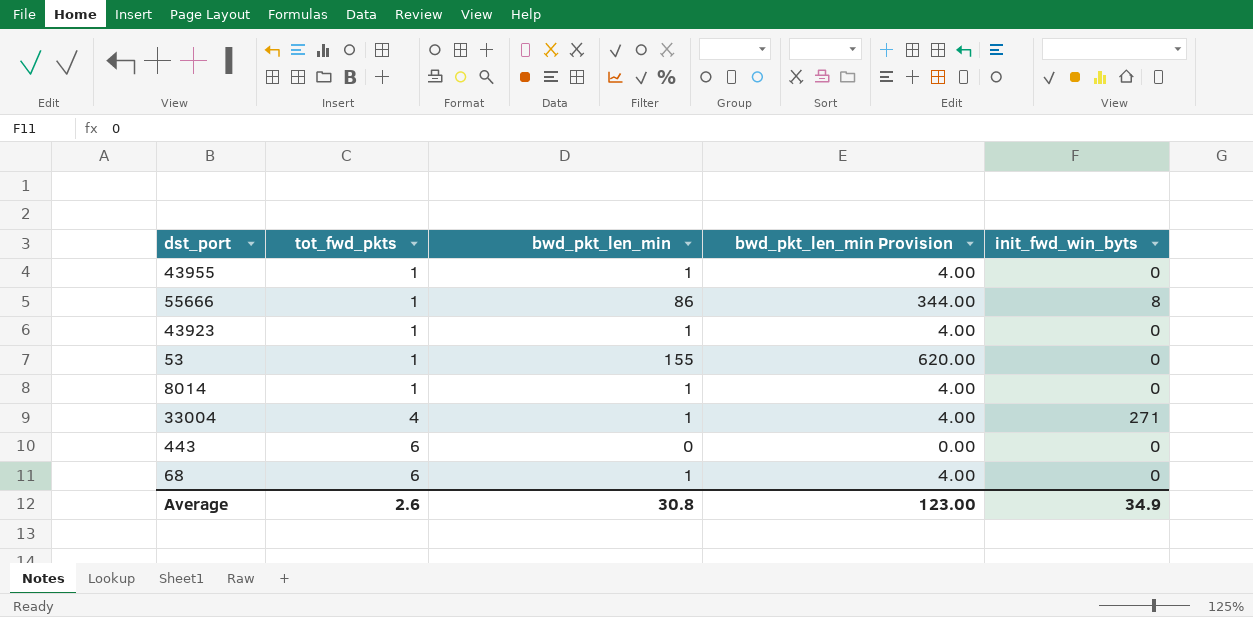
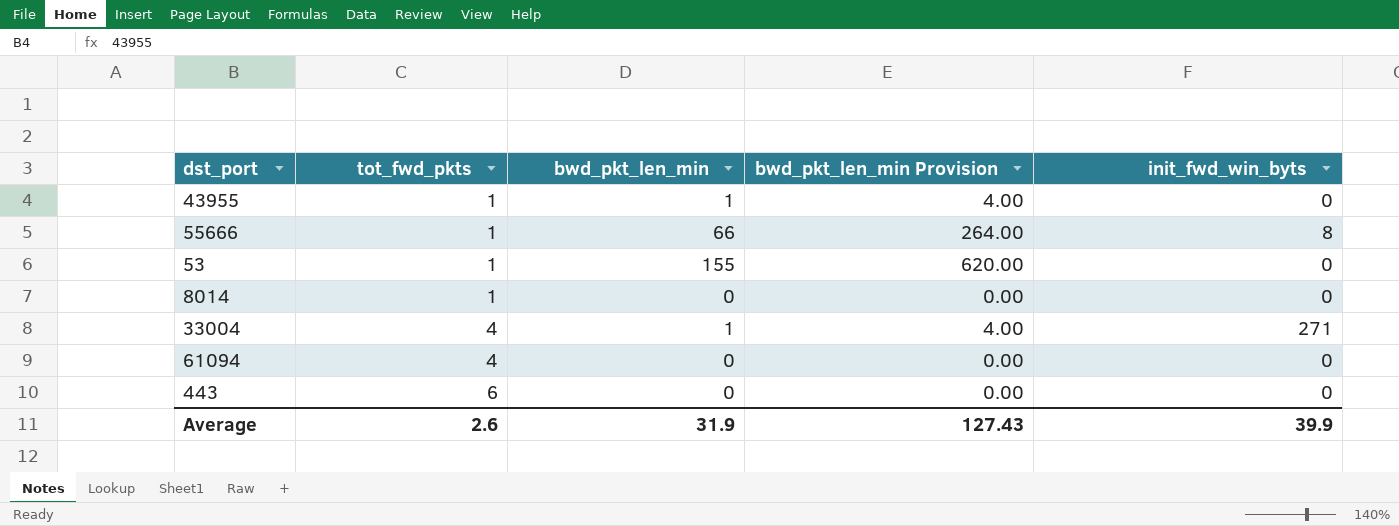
row 43923: 1 | 1 | 4.00 | 0 -> none
row 68: 6 | 1 | 4.00 | 0 -> none
55666 | bwd_pkt_len_min: 86 -> 66
55666 | bwd_pkt_len_min Provision: 344.00 -> 264.00
8014 | bwd_pkt_len_min: 1 -> 0
8014 | bwd_pkt_len_min Provision: 4.00 -> 0.00
row 61094: none -> 4 | 0 | 0.00 | 0
Average | bwd_pkt_len_min: 30.8 -> 31.9
Average | bwd_pkt_len_min Provision: 123.00 -> 127.43
Average | init_fwd_win_byts: 34.9 -> 39.9

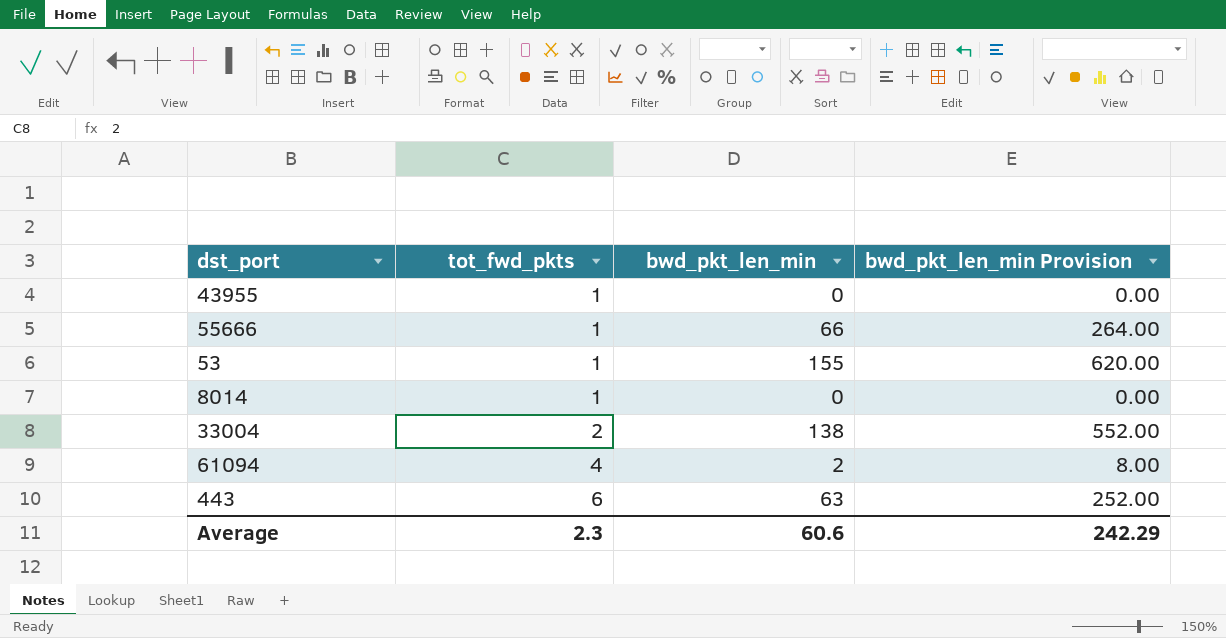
column init_fwd_win_byts | position: 5 -> none
43955 | bwd_pkt_len_min: 1 -> 0
43955 | bwd_pkt_len_min Provision: 4.00 -> 0.00
33004 | tot_fwd_pkts: 4 -> 2
33004 | bwd_pkt_len_min: 1 -> 138
33004 | bwd_pkt_len_min Provision: 4.00 -> 552.00
61094 | bwd_pkt_len_min: 0 -> 2
61094 | bwd_pkt_len_min Provision: 0.00 -> 8.00
443 | bwd_pkt_len_min: 0 -> 63
443 | bwd_pkt_len_min Provision: 0.00 -> 252.00
Average | tot_fwd_pkts: 2.6 -> 2.3
Average | bwd_pkt_len_min: 31.9 -> 60.6
Average | bwd_pkt_len_min Provision: 127.43 -> 242.29

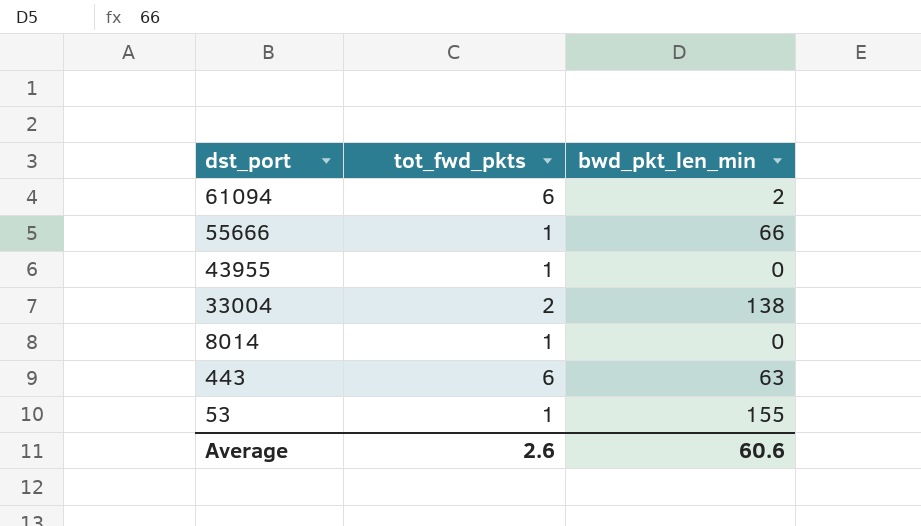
row order: tot_fwd_pkts ascending -> dst_port descending
column bwd_pkt_len_min Provision | formula: [bwd_pkt_len_min] * 4 -> none
61094 | tot_fwd_pkts: 4 -> 6
Average | tot_fwd_pkts: 2.3 -> 2.6

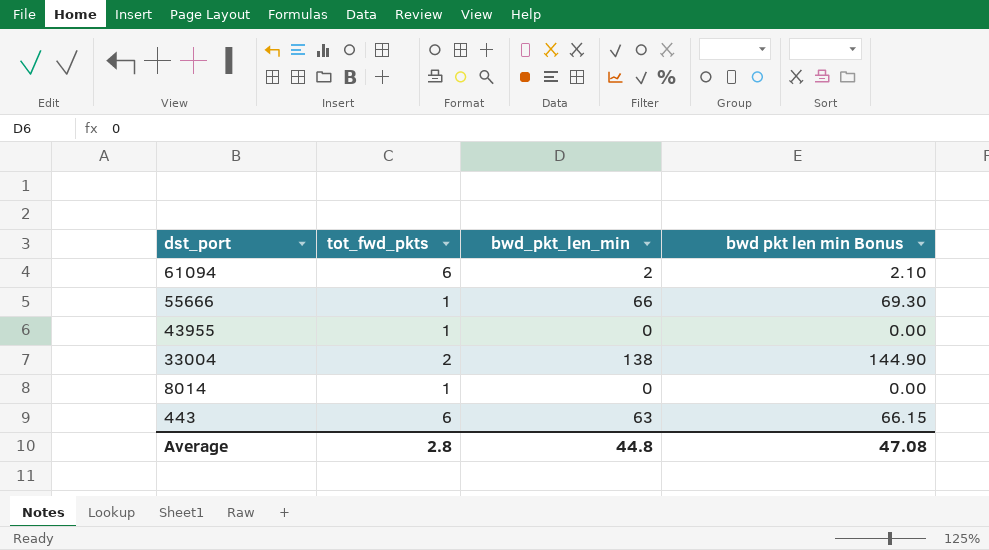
column bwd pkt len min Bonus | formula: none -> [bwd_pkt_len_min] * 1.05
row 53: 1 | 155 -> none
Average | tot_fwd_pkts: 2.6 -> 2.8
Average | bwd_pkt_len_min: 60.6 -> 44.8

